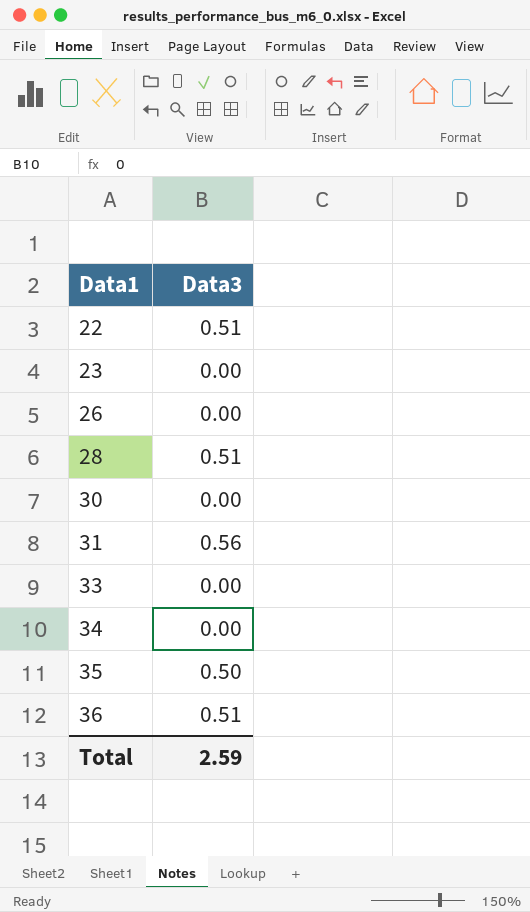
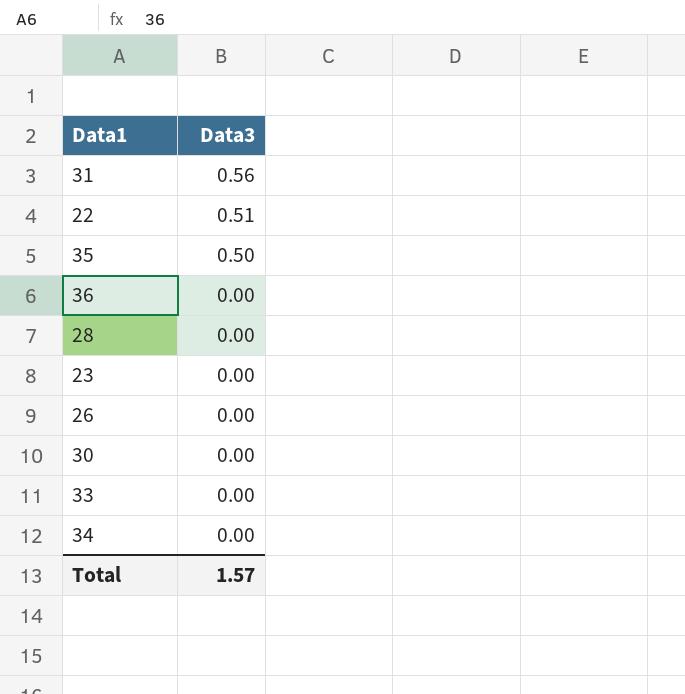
row order: Data1 ascending -> Data3 descending
36 | Data3: 0.51 -> 0.00
28 | Data3: 0.51 -> 0.00
Total | Data3: 2.59 -> 1.57

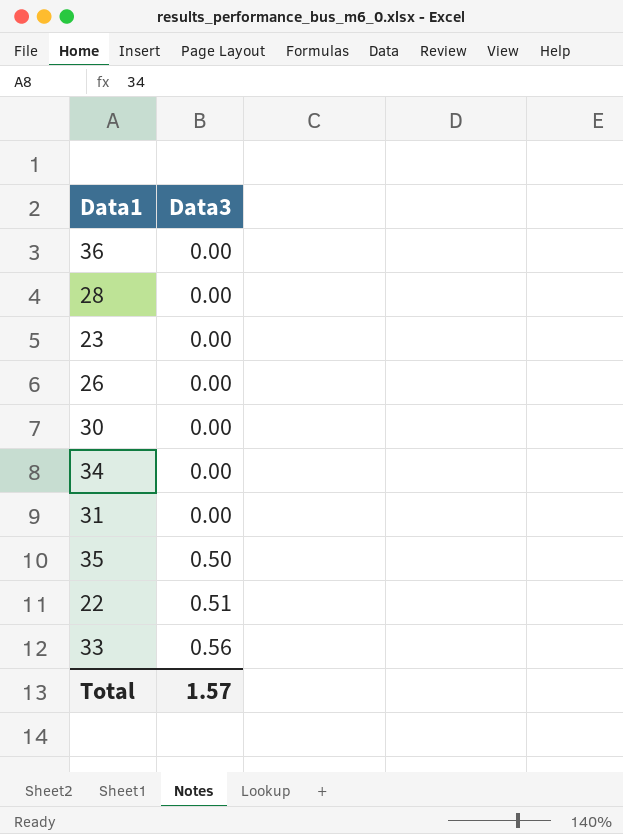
row order: Data3 descending -> Data3 ascending
31 | Data3: 0.56 -> 0.00
33 | Data3: 0.00 -> 0.56

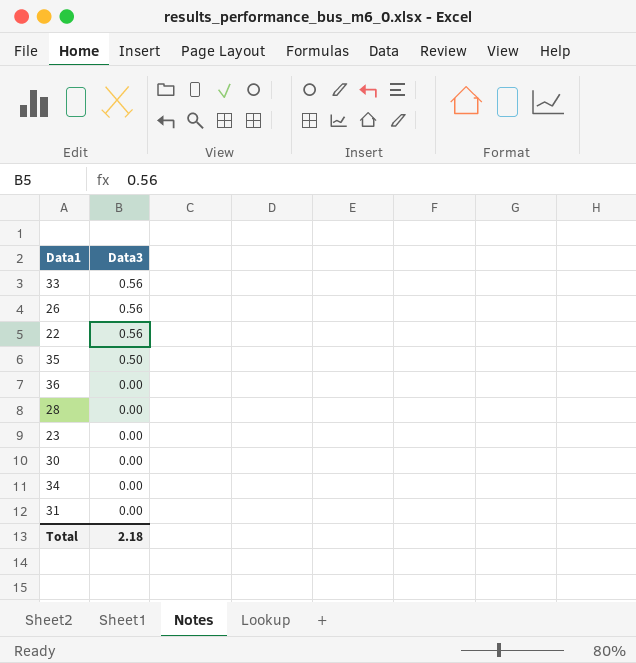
row order: Data3 ascending -> Data3 descending
26 | Data3: 0.00 -> 0.56
22 | Data3: 0.51 -> 0.56
Total | Data3: 1.57 -> 2.18

